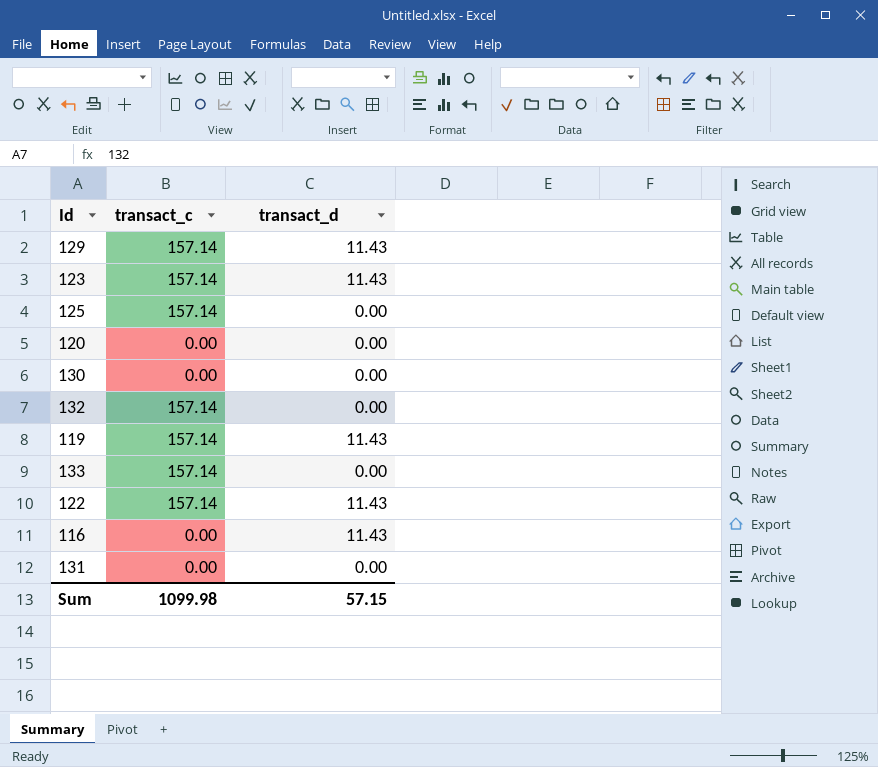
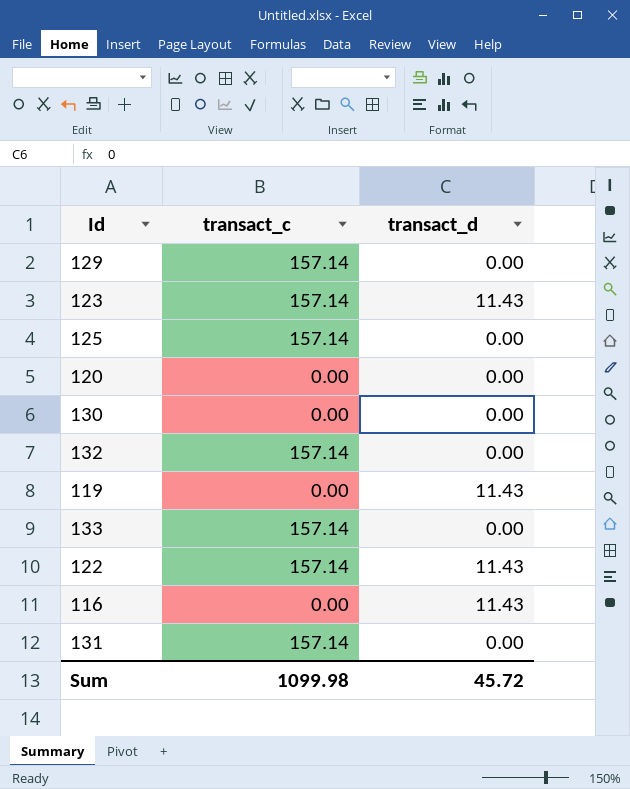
129 | transact_d: 11.43 -> 0.00
119 | transact_c: 157.14 -> 0.00
131 | transact_c: 0.00 -> 157.14
Sum | transact_d: 57.15 -> 45.72

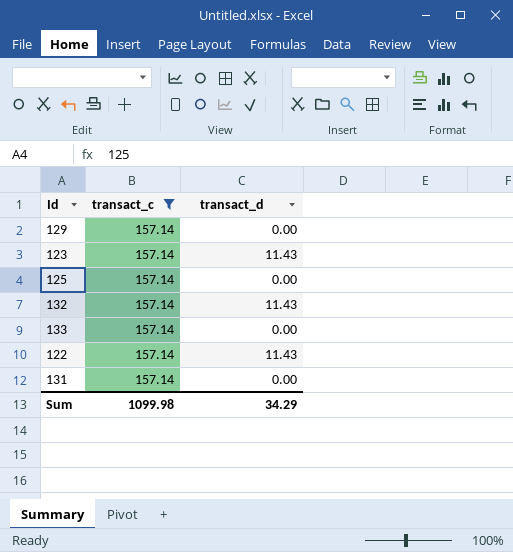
filter: none -> transact_c = 157.14
132 | transact_d: 0.00 -> 11.43
Sum | transact_d: 45.72 -> 34.29

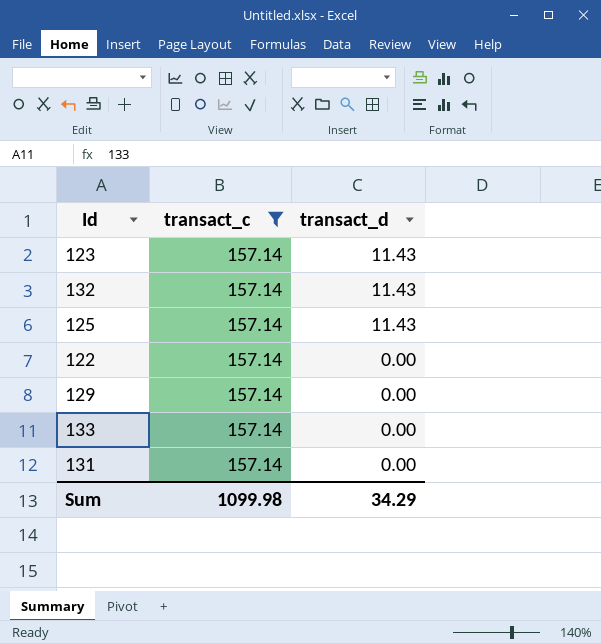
row order: none -> transact_d descending
125 | transact_d: 0.00 -> 11.43
122 | transact_d: 11.43 -> 0.00

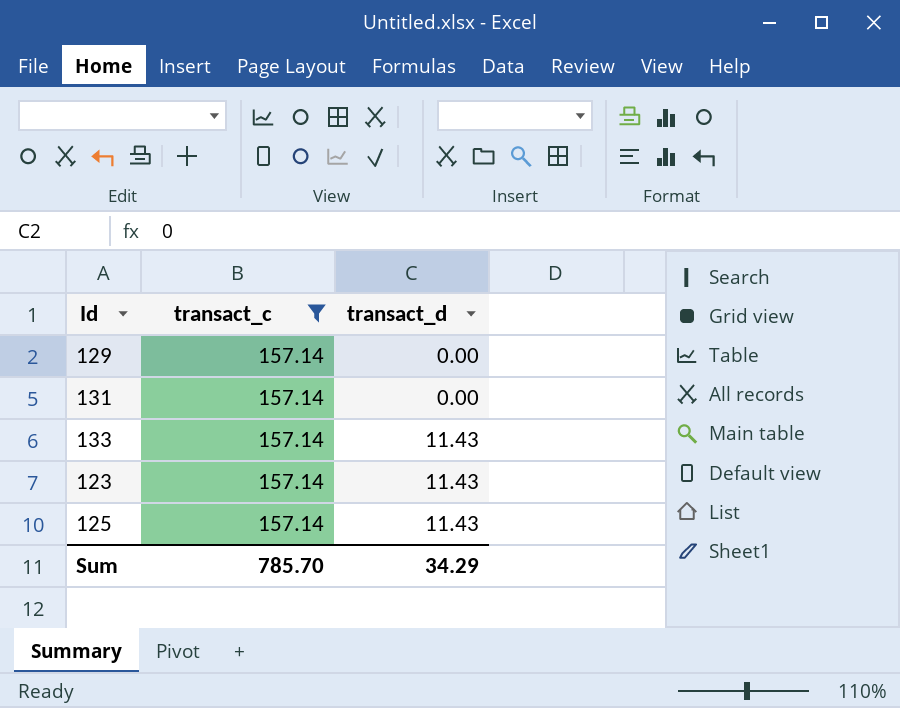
row order: transact_d descending -> transact_d ascending
row 132: 157.14 | 11.43 -> none
row 122: 157.14 | 0.00 -> none
133 | transact_d: 0.00 -> 11.43
Sum | transact_c: 1099.98 -> 785.70

